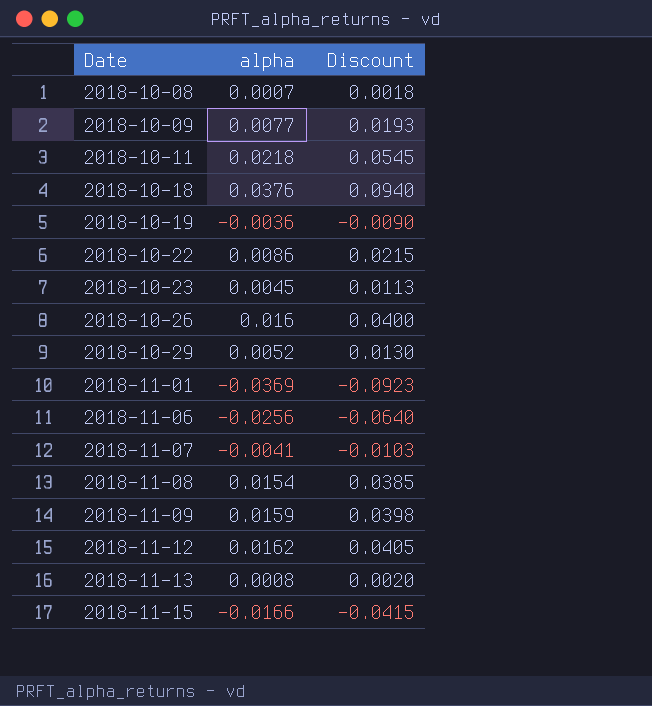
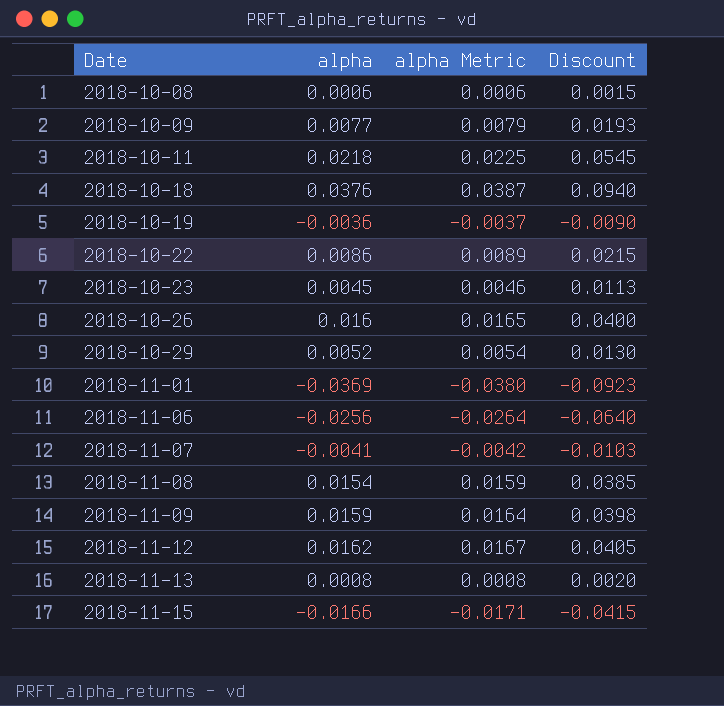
column alpha Metric | formula: none -> [alpha] * 1.03
2018-10-08 | alpha: 0.0007 -> 0.0006
2018-10-08 | Discount: 0.0018 -> 0.0015

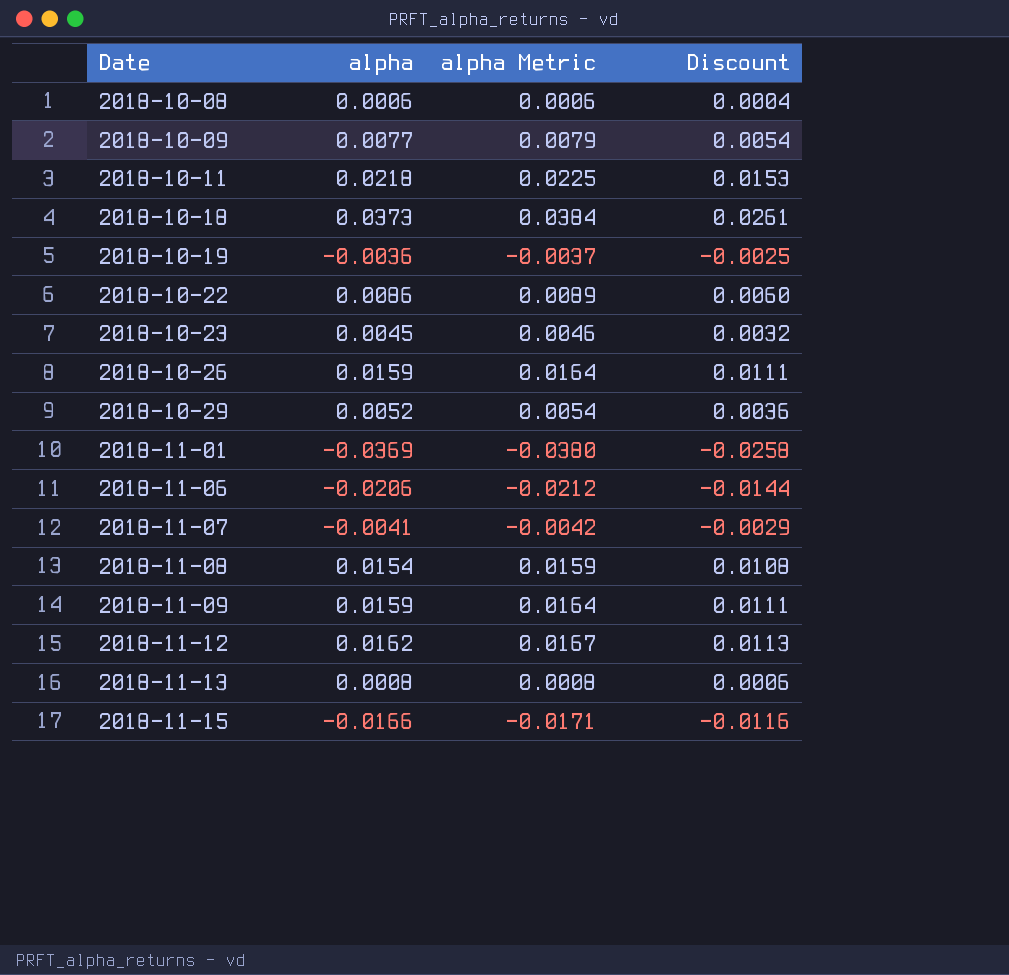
column Discount | formula: [alpha] * 2.5 -> [alpha] * 0.7
2018-10-18 | alpha: 0.0376 -> 0.0373
2018-10-18 | alpha Metric: 0.0387 -> 0.0384
2018-10-26 | alpha: 0.016 -> 0.0159
2018-10-26 | alpha Metric: 0.0165 -> 0.0164
2018-11-06 | alpha: -0.0256 -> -0.0206
2018-11-06 | alpha Metric: -0.0264 -> -0.0212

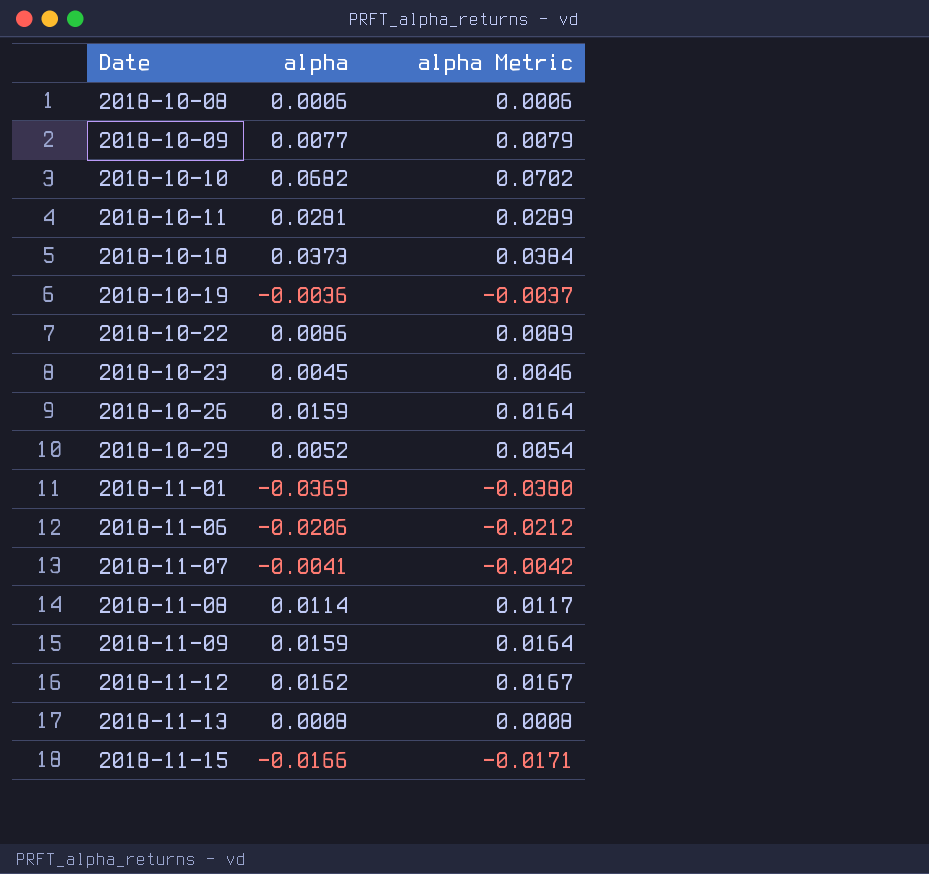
column Discount | formula: [alpha] * 0.7 -> none
row 2018-10-10: none -> 0.0682 | 0.0702
2018-10-11 | alpha: 0.0218 -> 0.0281
2018-10-11 | alpha Metric: 0.0225 -> 0.0289
2018-11-08 | alpha: 0.0154 -> 0.0114
2018-11-08 | alpha Metric: 0.0159 -> 0.0117

